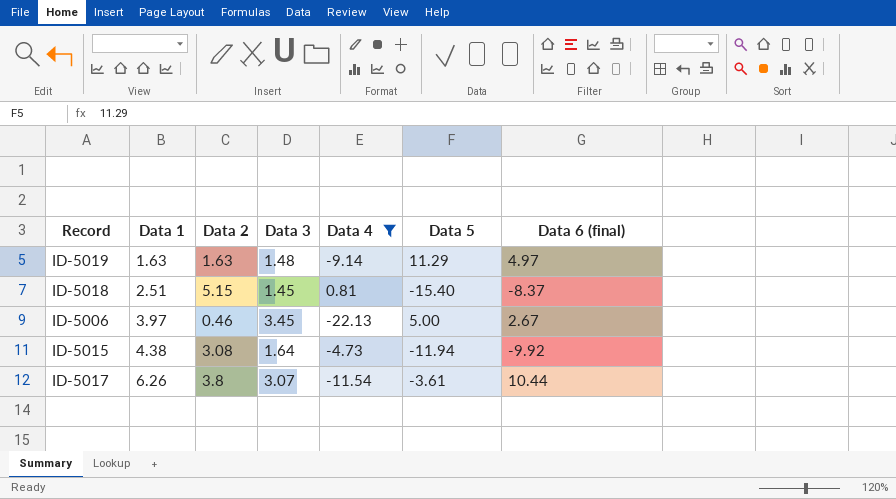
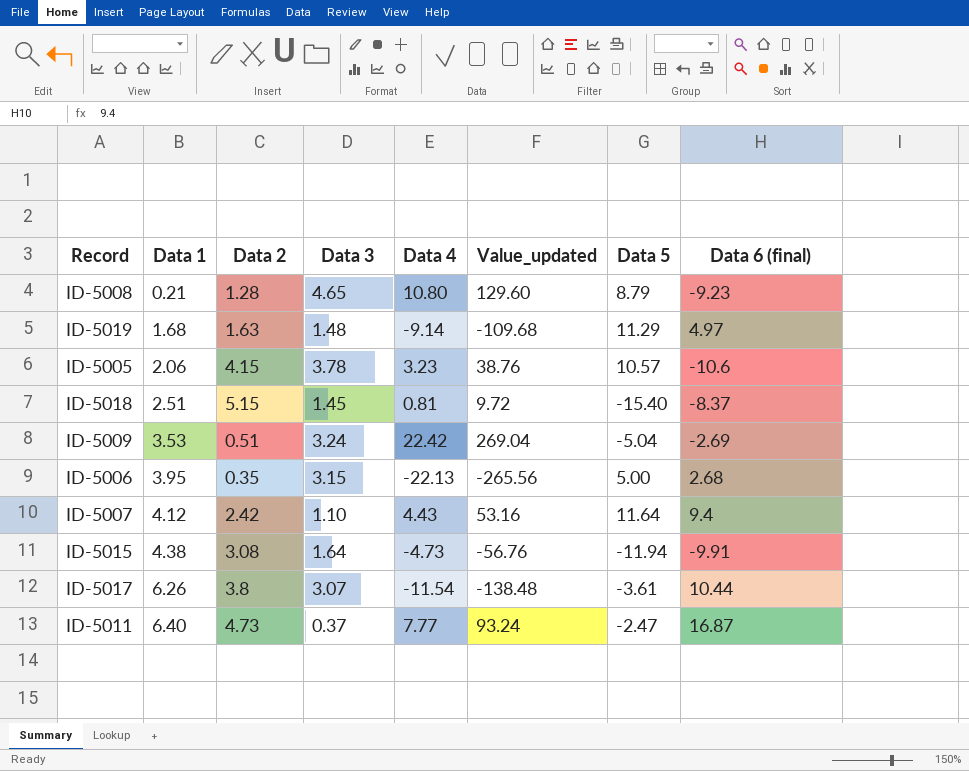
filter: Data 4 <= 0.81 -> none
column Value_updated | formula: none -> [Data 4] * 12
ID-5019 | Data 1: 1.63 -> 1.68
ID-5006 | Data 1: 3.97 -> 3.95
ID-5006 | Data 2: 0.46 -> 0.35
ID-5006 | Data 3: 3.45 -> 3.15
ID-5006 | Data 6 (final): 2.67 -> 2.68
ID-5015 | Data 6 (final): -9.92 -> -9.91

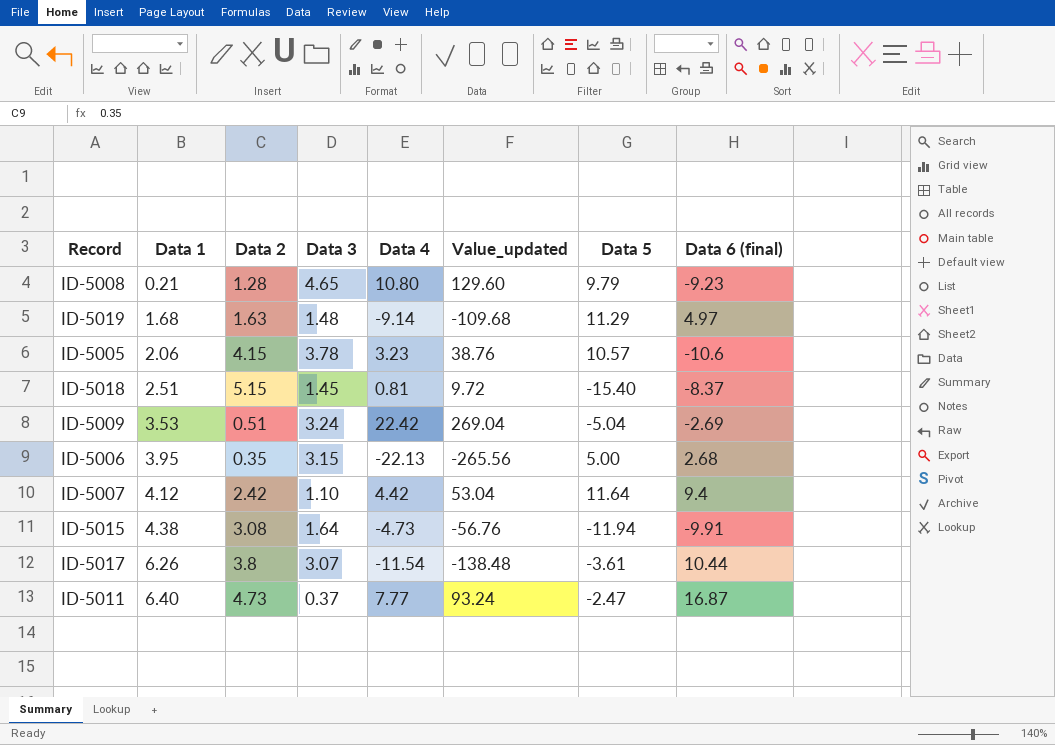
ID-5008 | Data 5: 8.79 -> 9.79
ID-5007 | Data 4: 4.43 -> 4.42
ID-5007 | Value_updated: 53.16 -> 53.04

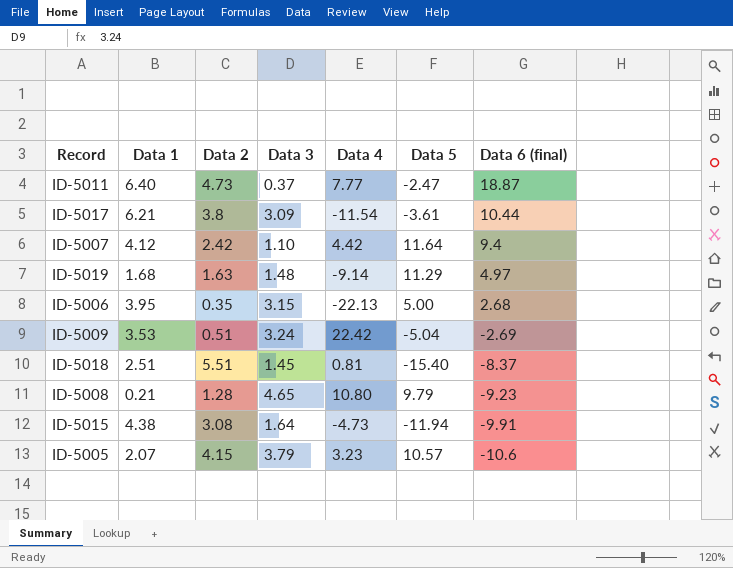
row order: Data 1 ascending -> Data 6 (final) descending
column Value_updated | formula: [Data 4] * 12 -> none
ID-5011 | Data 6 (final): 16.87 -> 18.87
ID-5017 | Data 1: 6.26 -> 6.21
ID-5017 | Data 3: 3.07 -> 3.09
ID-5018 | Data 2: 5.15 -> 5.51
ID-5005 | Data 1: 2.06 -> 2.07
ID-5005 | Data 3: 3.78 -> 3.79

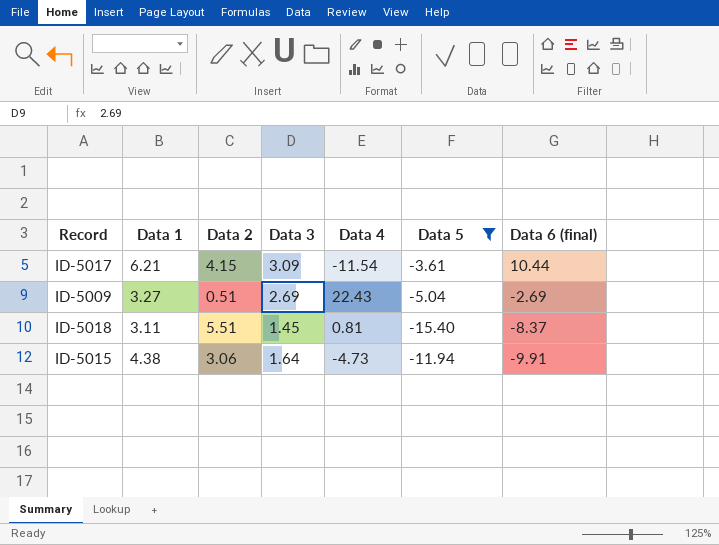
filter: none -> Data 5 <= -3.61
ID-5017 | Data 2: 3.8 -> 4.15
ID-5009 | Data 1: 3.53 -> 3.27
ID-5009 | Data 3: 3.24 -> 2.69
ID-5009 | Data 4: 22.42 -> 22.43
ID-5018 | Data 1: 2.51 -> 3.11
ID-5015 | Data 2: 3.08 -> 3.06

